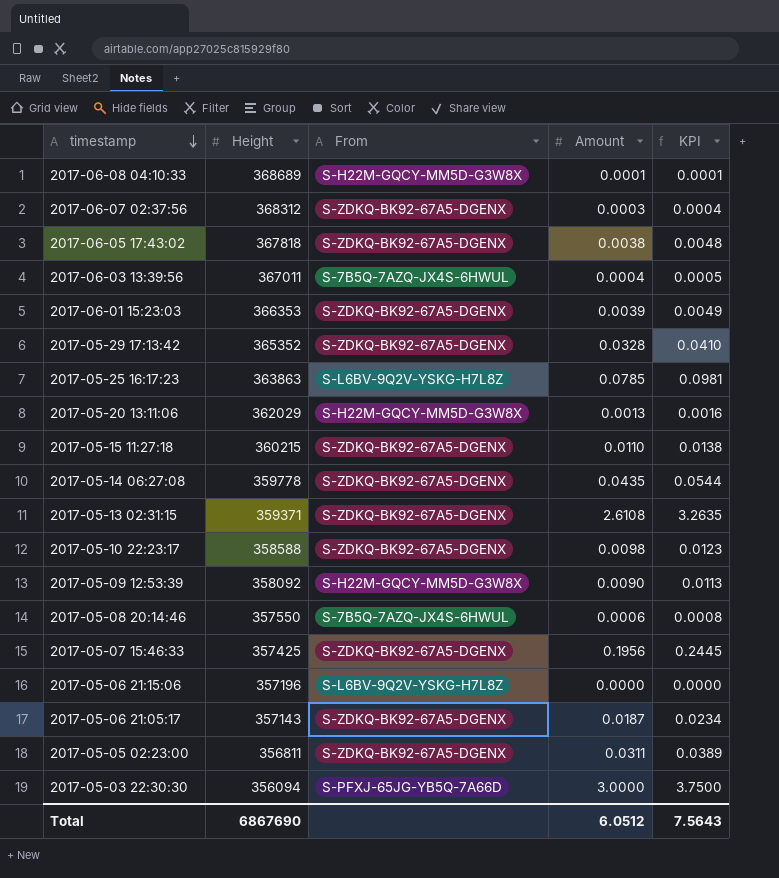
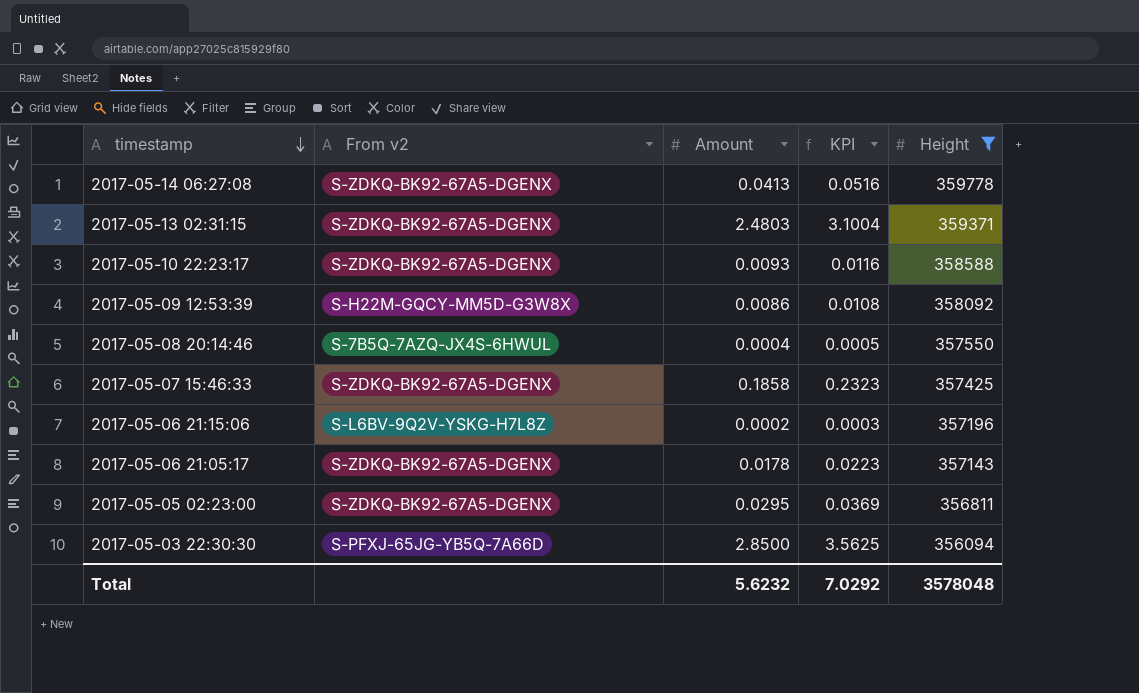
filter: none -> Height <= 359778
column name: From -> From v2
column Height | position: 2 -> 5
2017-05-14 06:27:08 | Amount: 0.0435 -> 0.0413
2017-05-14 06:27:08 | KPI: 0.0544 -> 0.0516
2017-05-13 02:31:15 | Amount: 2.6108 -> 2.4803
2017-05-13 02:31:15 | KPI: 3.2635 -> 3.1004
2017-05-10 22:23:17 | Amount: 0.0098 -> 0.0093
2017-05-10 22:23:17 | KPI: 0.0123 -> 0.0116
2017-05-09 12:53:39 | Amount: 0.0090 -> 0.0086
2017-05-09 12:53:39 | KPI: 0.0113 -> 0.0108
2017-05-08 20:14:46 | Amount: 0.0006 -> 0.0004
2017-05-08 20:14:46 | KPI: 0.0008 -> 0.0005
2017-05-07 15:46:33 | Amount: 0.1956 -> 0.1858
2017-05-07 15:46:33 | KPI: 0.2445 -> 0.2323
2017-05-06 21:15:06 | Amount: 0.0000 -> 0.0002
2017-05-06 21:15:06 | KPI: 0.0000 -> 0.0003
2017-05-06 21:05:17 | Amount: 0.0187 -> 0.0178
2017-05-06 21:05:17 | KPI: 0.0234 -> 0.0223
2017-05-05 02:23:00 | Amount: 0.0311 -> 0.0295
2017-05-05 02:23:00 | KPI: 0.0389 -> 0.0369
2017-05-03 22:30:30 | Amount: 3.0000 -> 2.8500
2017-05-03 22:30:30 | KPI: 3.7500 -> 3.5625
Total | Amount: 6.0512 -> 5.6232
Total | KPI: 7.5643 -> 7.0292
Total | Height: 6867690 -> 3578048

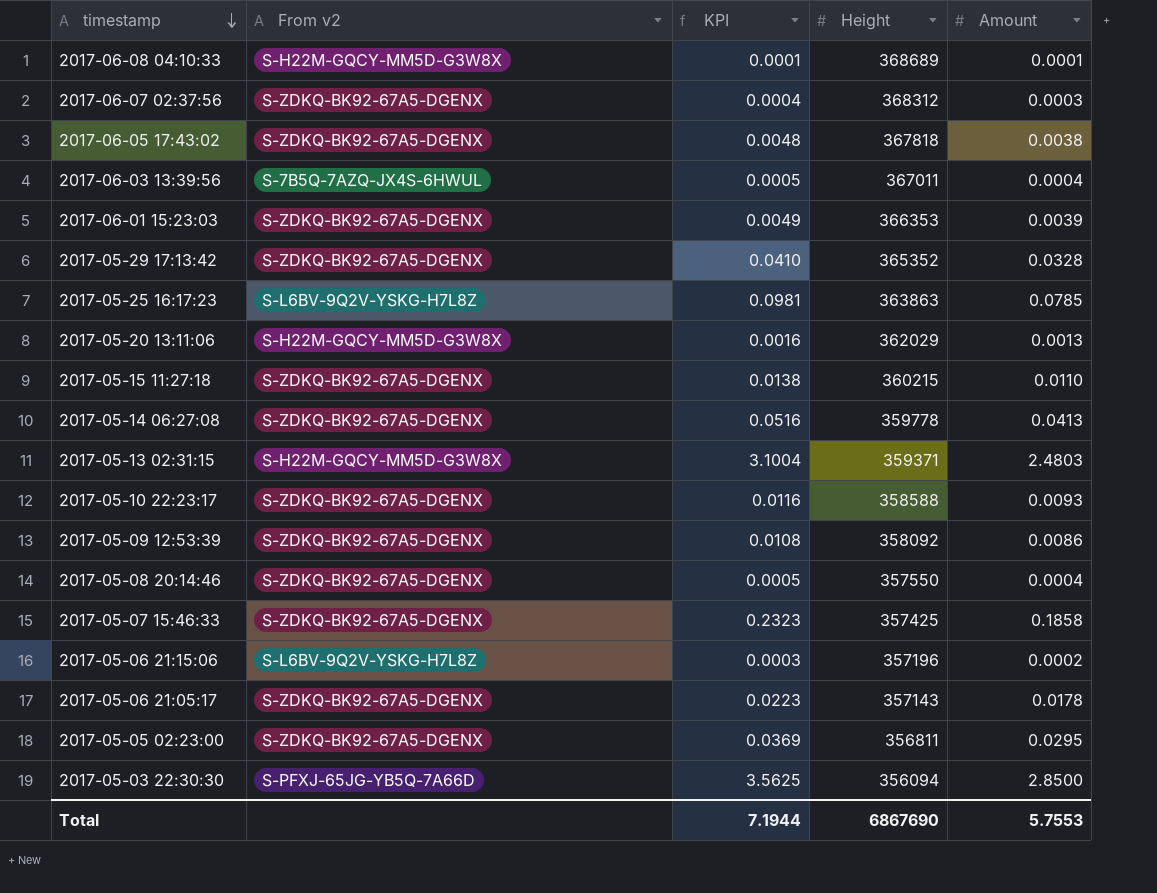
filter: Height <= 359778 -> none
column Amount | position: 3 -> 5
2017-05-13 02:31:15 | From v2: S-ZDKQ-BK92-67A5-DGENX -> S-H22M-GQCY-MM5D-G3W8X
2017-05-09 12:53:39 | From v2: S-H22M-GQCY-MM5D-G3W8X -> S-ZDKQ-BK92-67A5-DGENX
2017-05-08 20:14:46 | From v2: S-7B5Q-7AZQ-JX4S-6HWUL -> S-ZDKQ-BK92-67A5-DGENX
Total | KPI: 7.0292 -> 7.1944
Total | Height: 3578048 -> 6867690
Total | Amount: 5.6232 -> 5.7553

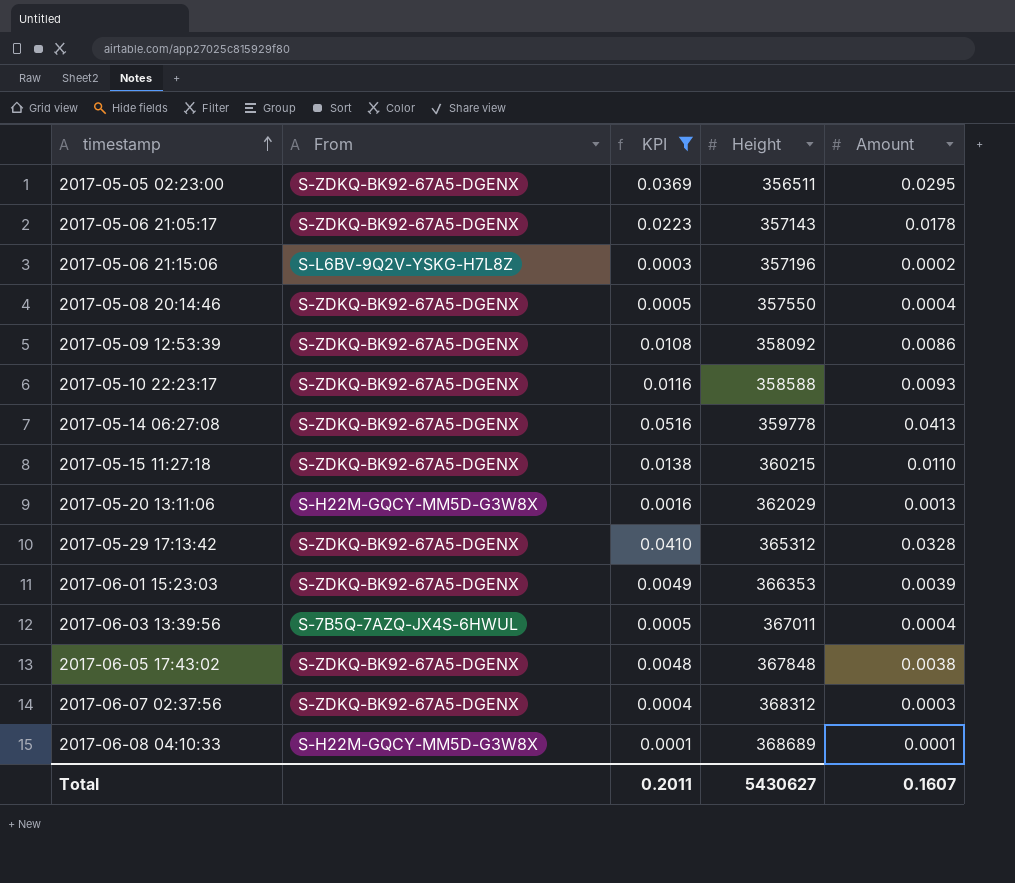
filter: none -> KPI <= 0.0516
row order: timestamp descending -> timestamp ascending
column name: From v2 -> From
2017-05-05 02:23:00 | Height: 356811 -> 356511
2017-05-29 17:13:42 | Height: 365352 -> 365312
2017-06-05 17:43:02 | Height: 367818 -> 367848
Total | KPI: 7.1944 -> 0.2011
Total | Height: 6867690 -> 5430627
Total | Amount: 5.7553 -> 0.1607

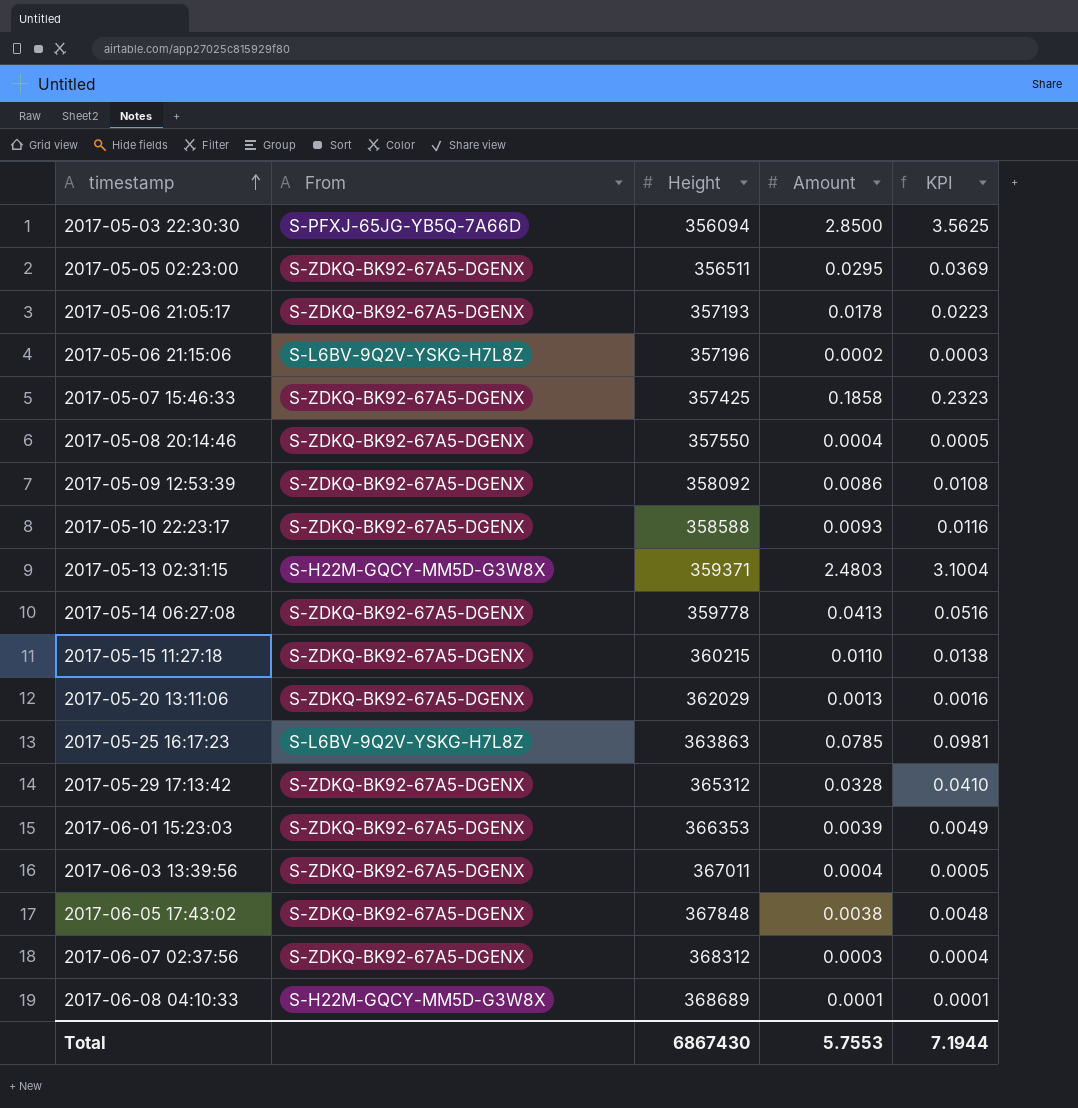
filter: KPI <= 0.0516 -> none
column KPI | position: 3 -> 5
2017-05-06 21:05:17 | Height: 357143 -> 357193
2017-05-20 13:11:06 | From: S-H22M-GQCY-MM5D-G3W8X -> S-ZDKQ-BK92-67A5-DGENX
2017-06-03 13:39:56 | From: S-7B5Q-7AZQ-JX4S-6HWUL -> S-ZDKQ-BK92-67A5-DGENX
Total | Height: 5430627 -> 6867430
Total | Amount: 0.1607 -> 5.7553
Total | KPI: 0.2011 -> 7.1944

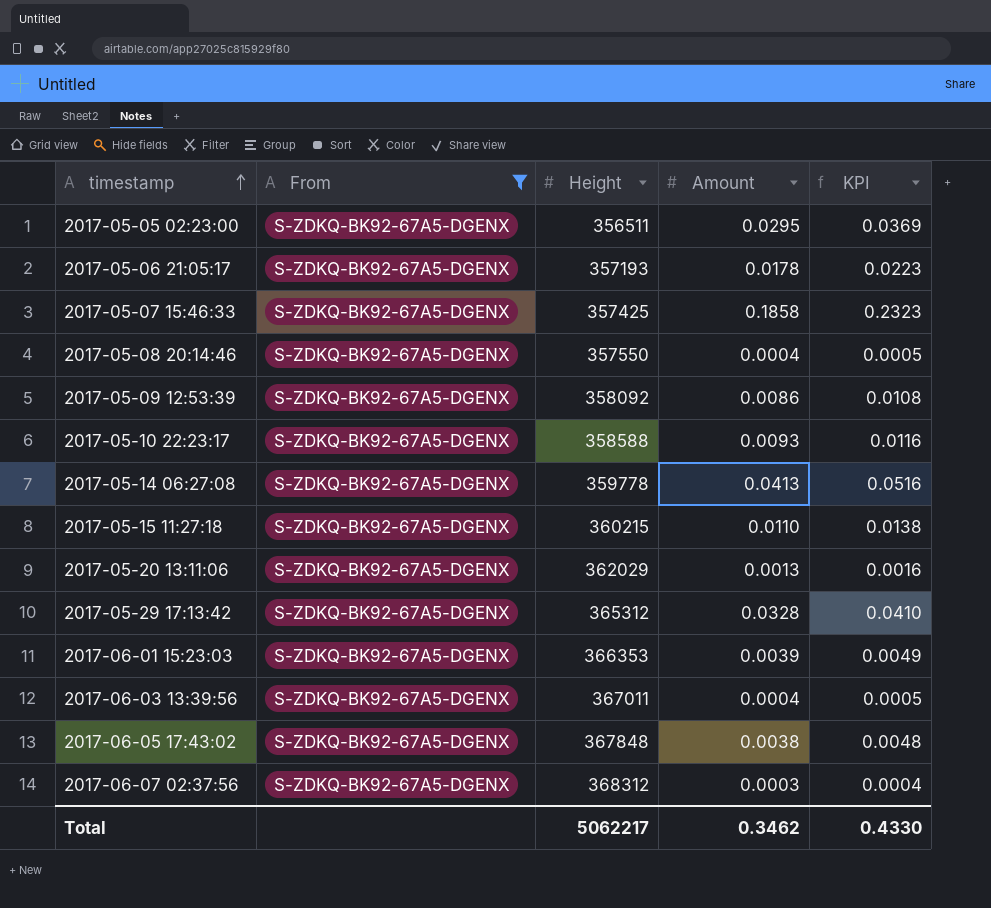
filter: none -> From = S-ZDKQ-BK92-67A5-DGENX
Total | Height: 6867430 -> 5062217
Total | Amount: 5.7553 -> 0.3462
Total | KPI: 7.1944 -> 0.4330

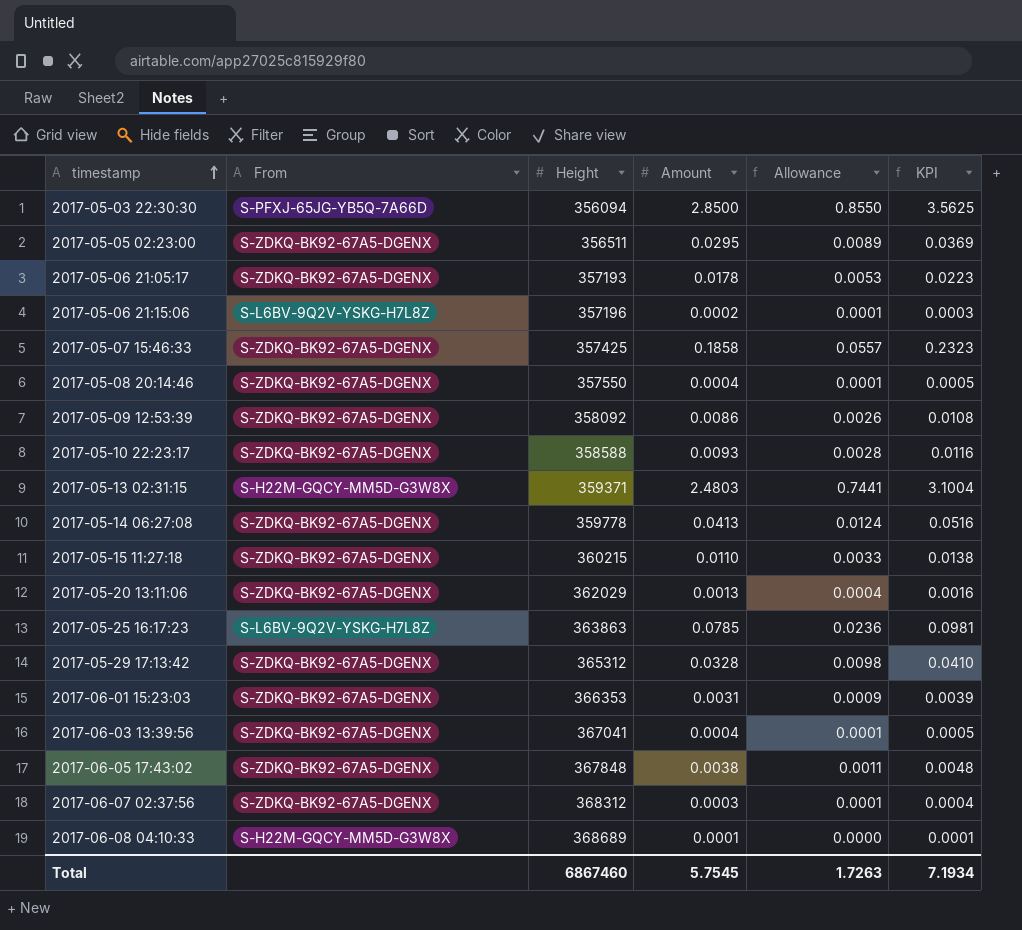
filter: From = S-ZDKQ-BK92-67A5-DGENX -> none
column Allowance | formula: none -> [Amount] * 0.3
2017-06-01 15:23:03 | Amount: 0.0039 -> 0.0031
2017-06-01 15:23:03 | KPI: 0.0049 -> 0.0039
2017-06-03 13:39:56 | Height: 367011 -> 367041
Total | Height: 5062217 -> 6867460
Total | Amount: 0.3462 -> 5.7545
Total | KPI: 0.4330 -> 7.1934

